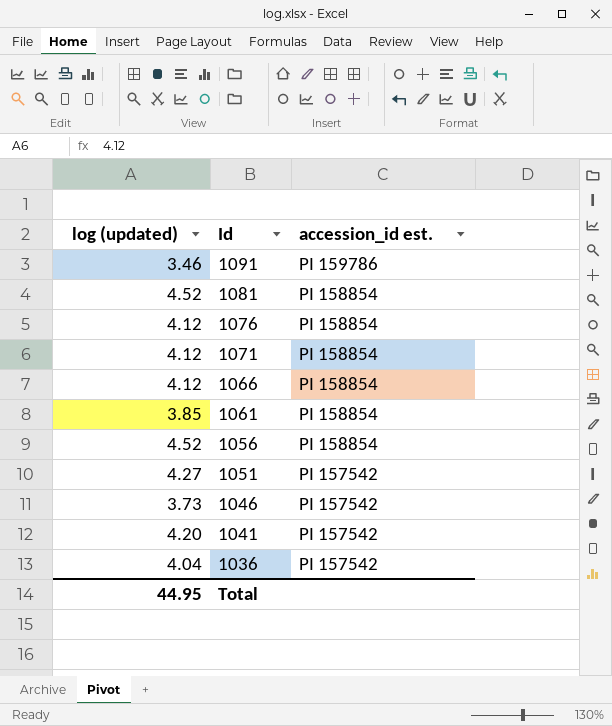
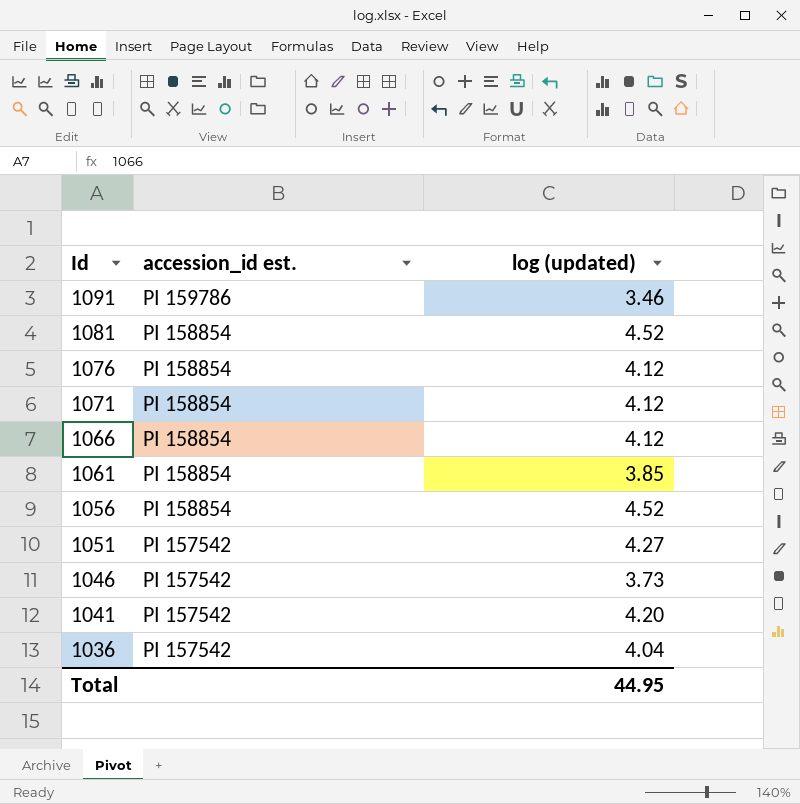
column log (updated) | position: 1 -> 3

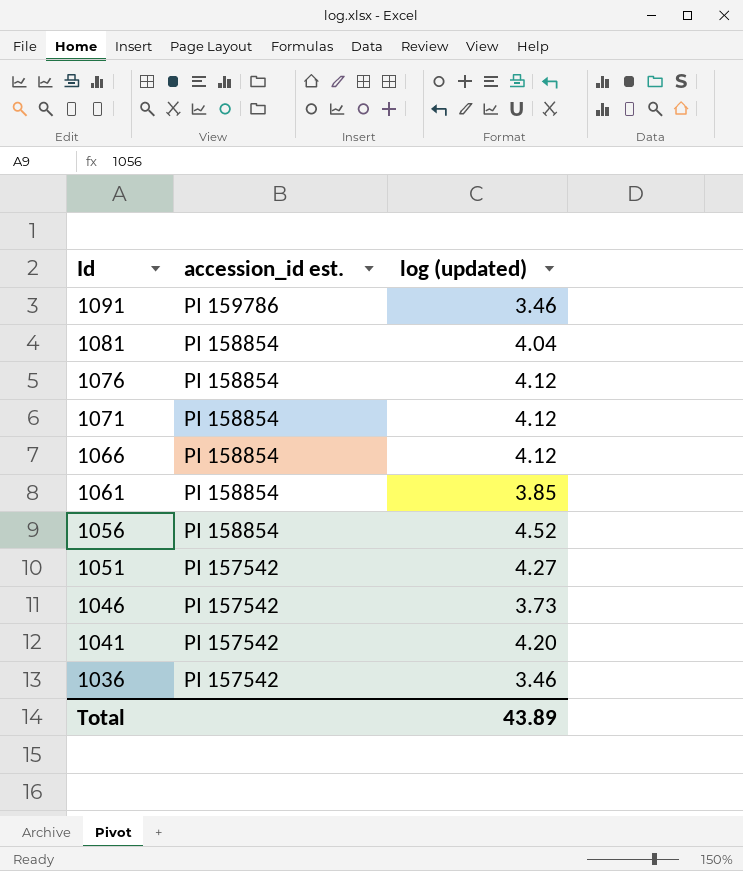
1081 | log (updated): 4.52 -> 4.04
1036 | log (updated): 4.04 -> 3.46
Total | log (updated): 44.95 -> 43.89

